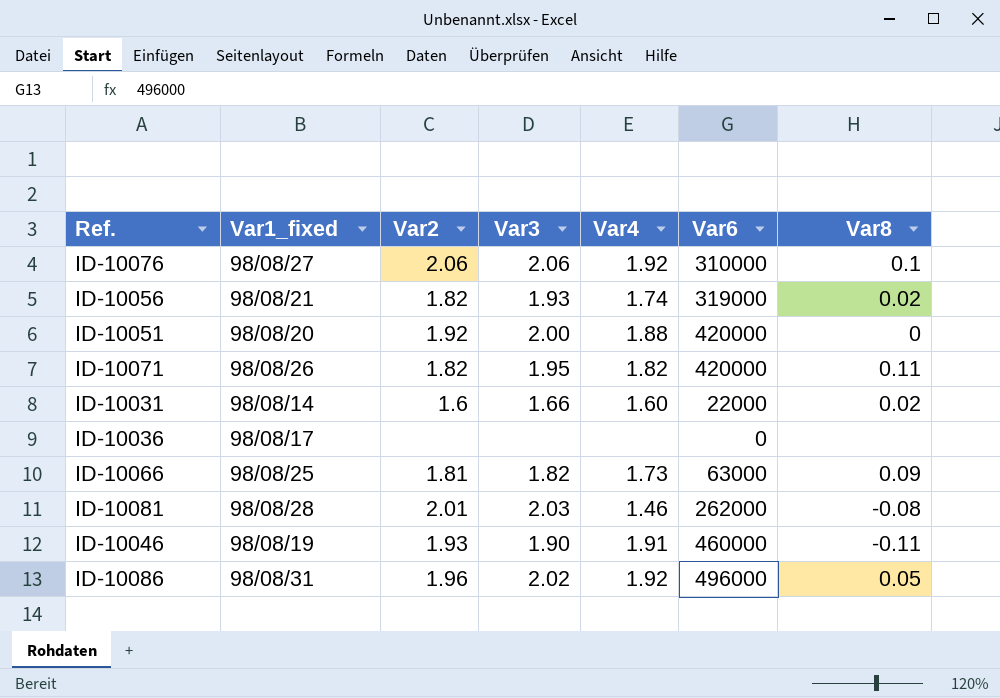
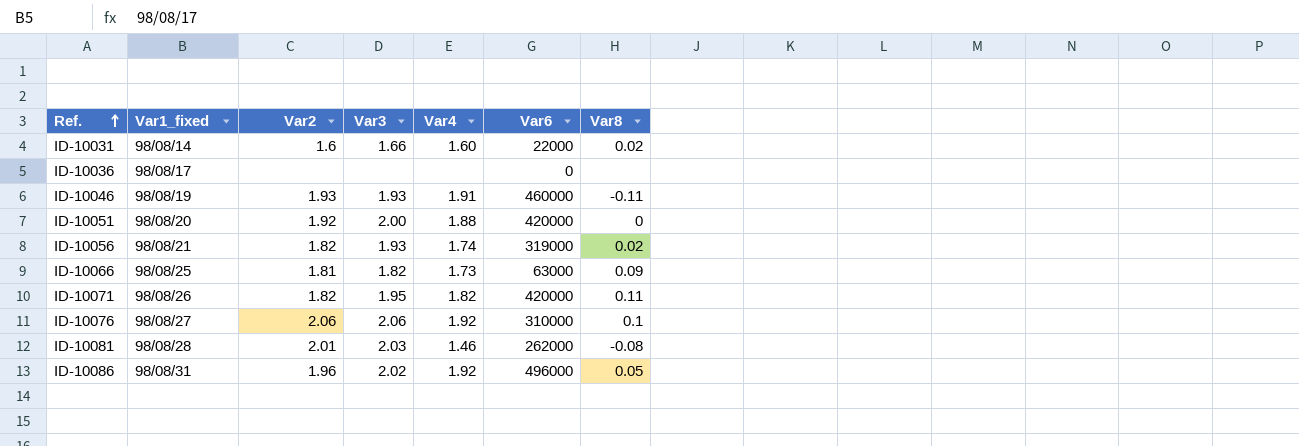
row order: none -> Ref. ascending
ID-10046 | Var3: 1.90 -> 1.93

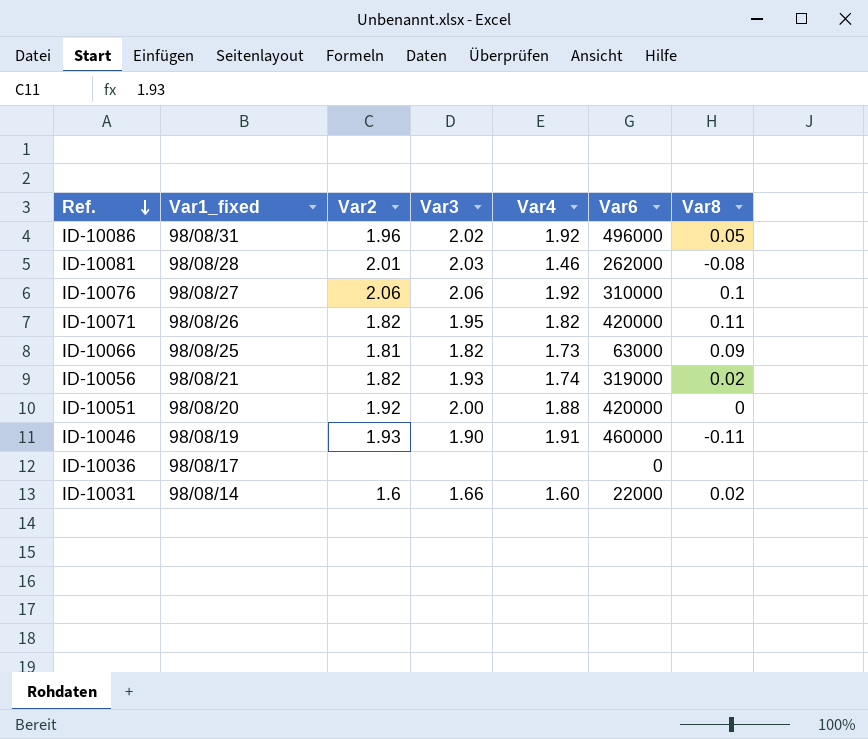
row order: Ref. ascending -> Ref. descending
ID-10046 | Var3: 1.93 -> 1.90

